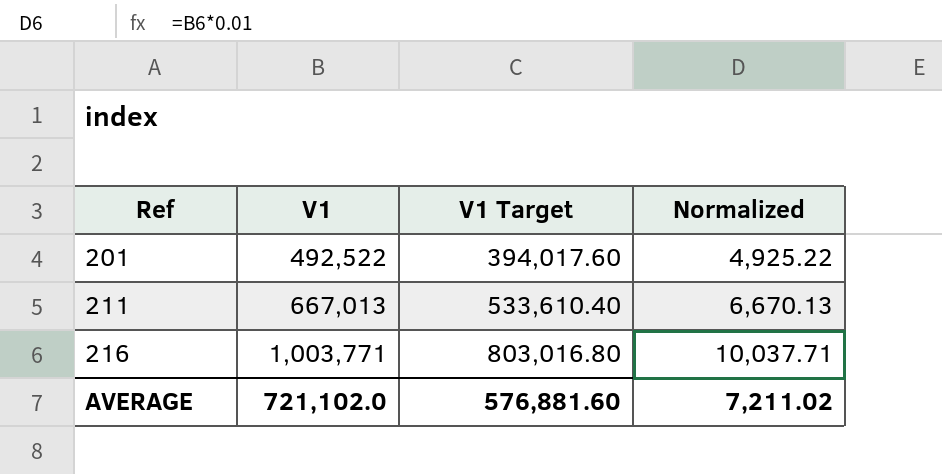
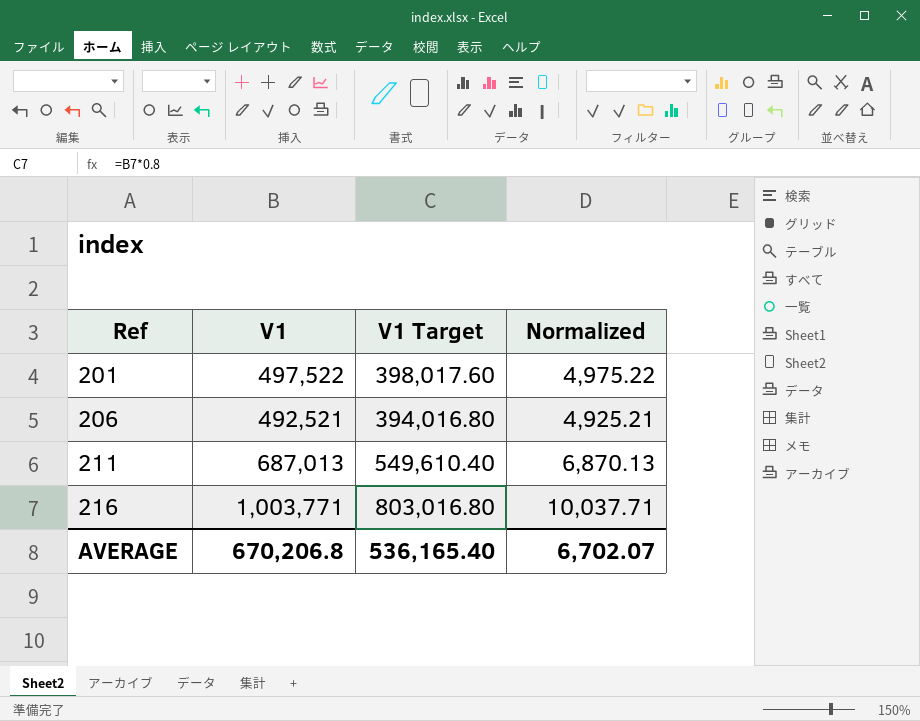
201 | V1: 492,522 -> 497,522
201 | V1 Target: 394,017.60 -> 398,017.60
201 | Normalized: 4,925.22 -> 4,975.22
row 206: none -> 492,521 | 394,016.80 | 4,925.21
211 | V1: 667,013 -> 687,013
211 | V1 Target: 533,610.40 -> 549,610.40
211 | Normalized: 6,670.13 -> 6,870.13
AVERAGE | V1: 721,102.0 -> 670,206.8
AVERAGE | V1 Target: 576,881.60 -> 536,165.40
AVERAGE | Normalized: 7,211.02 -> 6,702.07

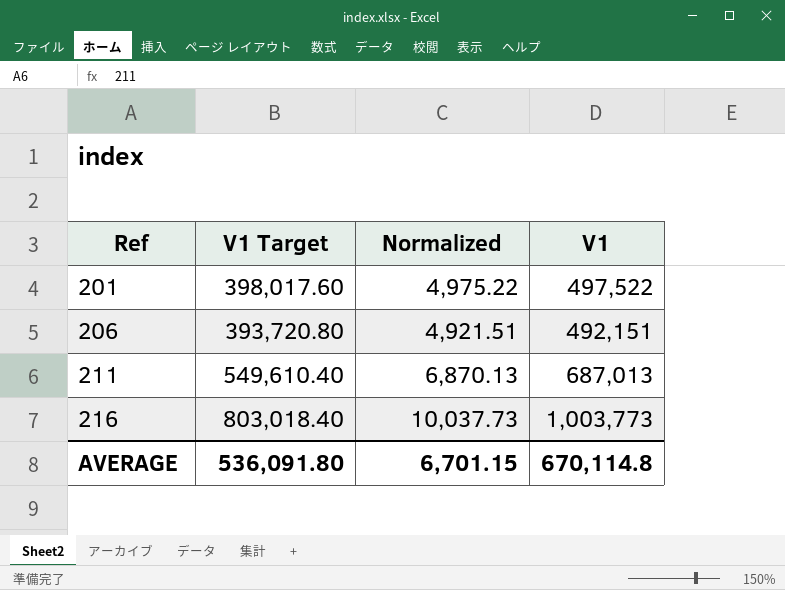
column V1 | position: 2 -> 4
206 | V1 Target: 394,016.80 -> 393,720.80
206 | Normalized: 4,925.21 -> 4,921.51
206 | V1: 492,521 -> 492,151
216 | V1 Target: 803,016.80 -> 803,018.40
216 | Normalized: 10,037.71 -> 10,037.73
216 | V1: 1,003,771 -> 1,003,773
AVERAGE | V1 Target: 536,165.40 -> 536,091.80
AVERAGE | Normalized: 6,702.07 -> 6,701.15
AVERAGE | V1: 670,206.8 -> 670,114.8

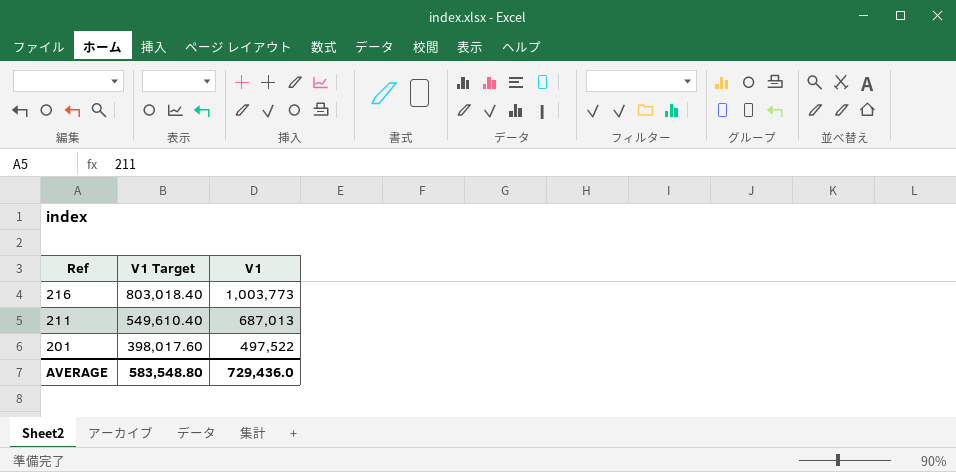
row order: Ref ascending -> Ref descending
column Normalized | formula: [V1] * 0.01 -> none
row 206: 393,720.80 | 4,921.51 | 492,151 -> none
AVERAGE | V1 Target: 536,091.80 -> 583,548.80
AVERAGE | V1: 670,114.8 -> 729,436.0

